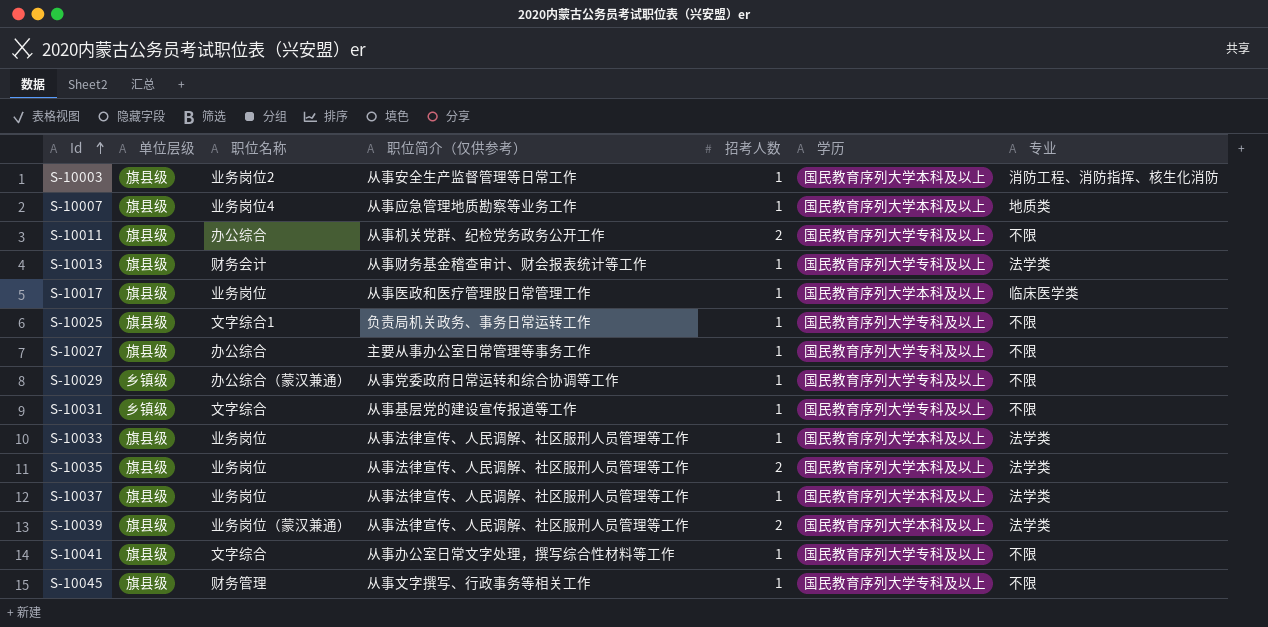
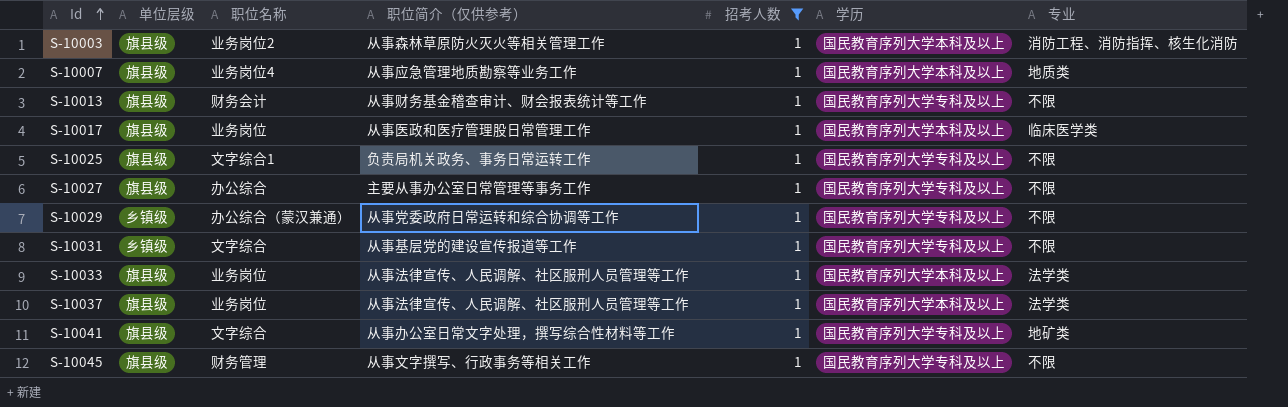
filter: none -> 招考人数 = 1
S-10003 | 职位简介（仅供参考）: 从事安全生产监督管理等日常工作 -> 从事森林草原防火灭火等相关管理工作
S-10013 | 专业: 法学类 -> 不限
S-10041 | 专业: 不限 -> 地矿类

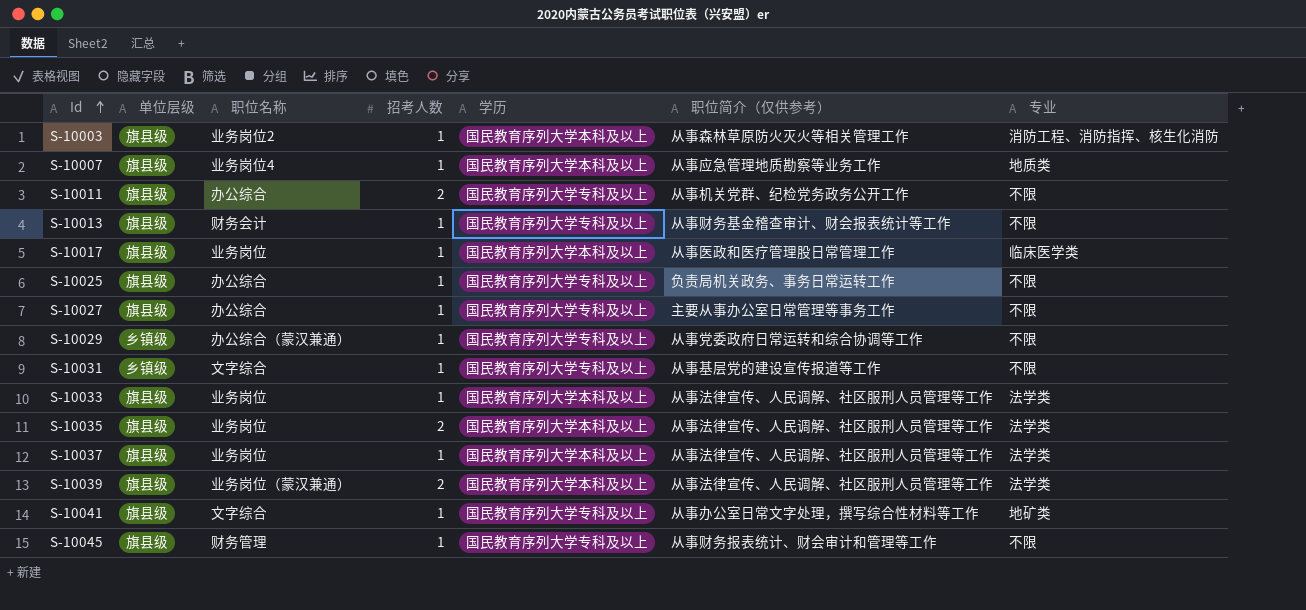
filter: 招考人数 = 1 -> none
column 职位简介（仅供参考） | position: 4 -> 6
S-10025 | 职位名称: 文字综合1 -> 办公综合
S-10045 | 职位简介（仅供参考）: 从事文字撰写、行政事务等相关工作 -> 从事财务报表统计、财会审计和管理等工作

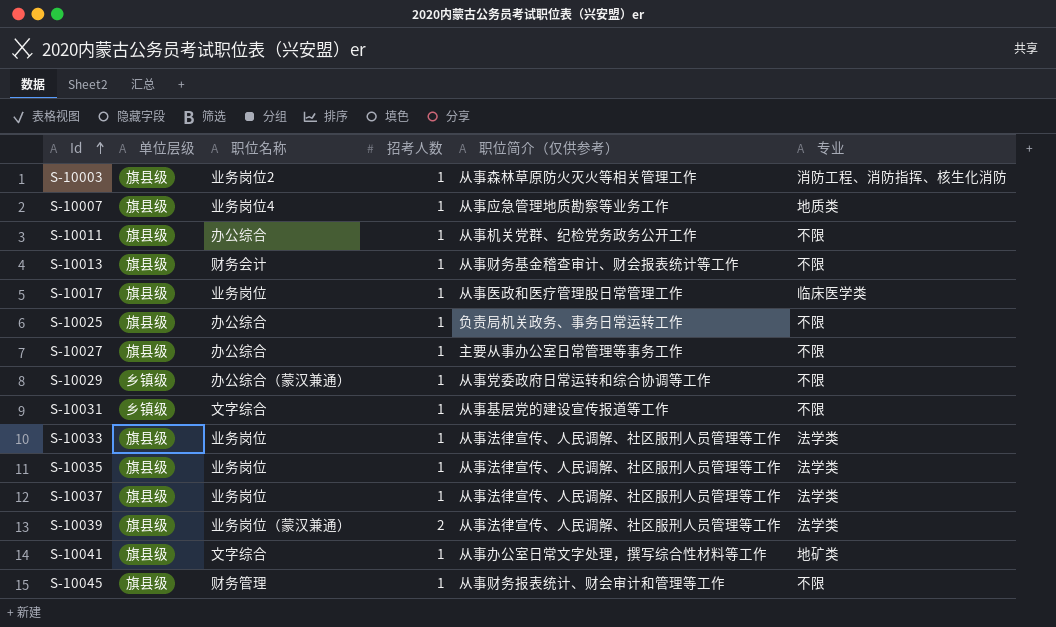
column 学历 | position: 5 -> none
S-10011 | 招考人数: 2 -> 1
S-10035 | 招考人数: 2 -> 1

